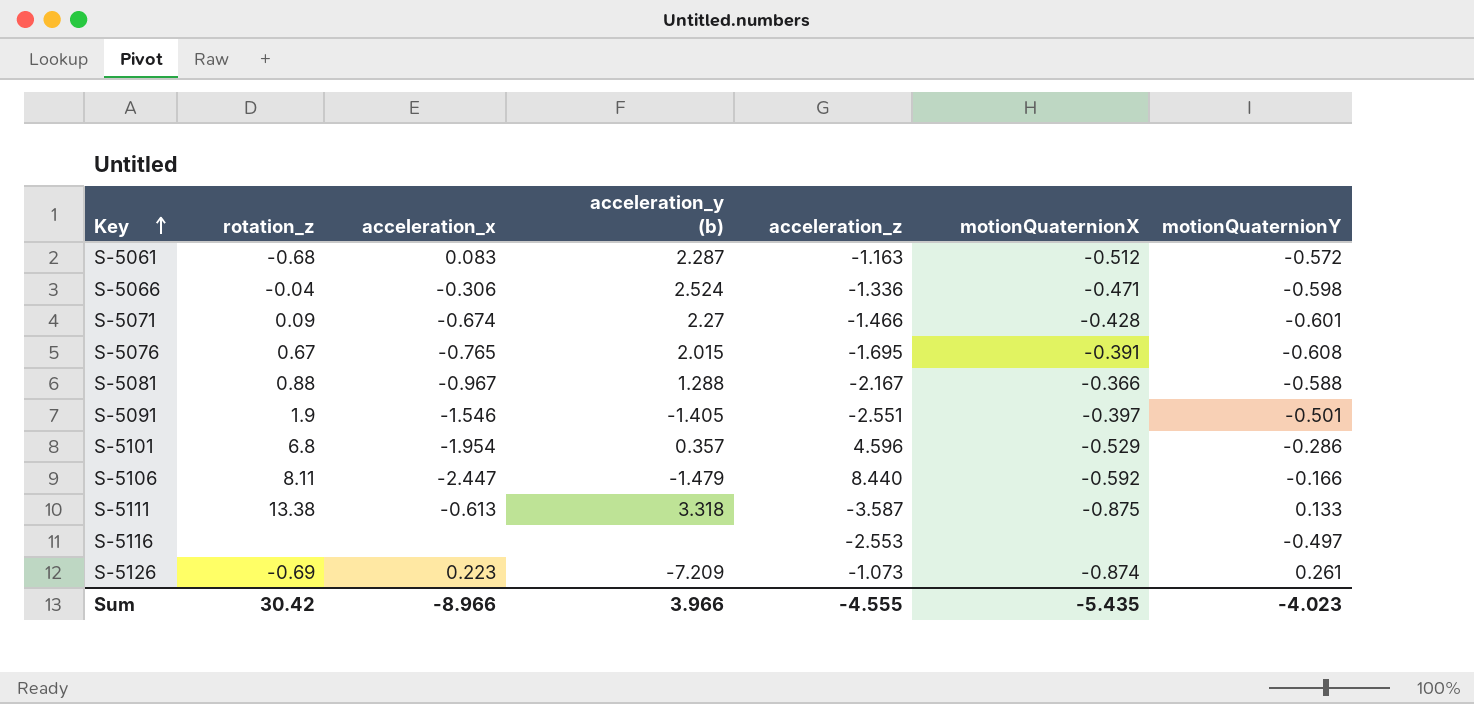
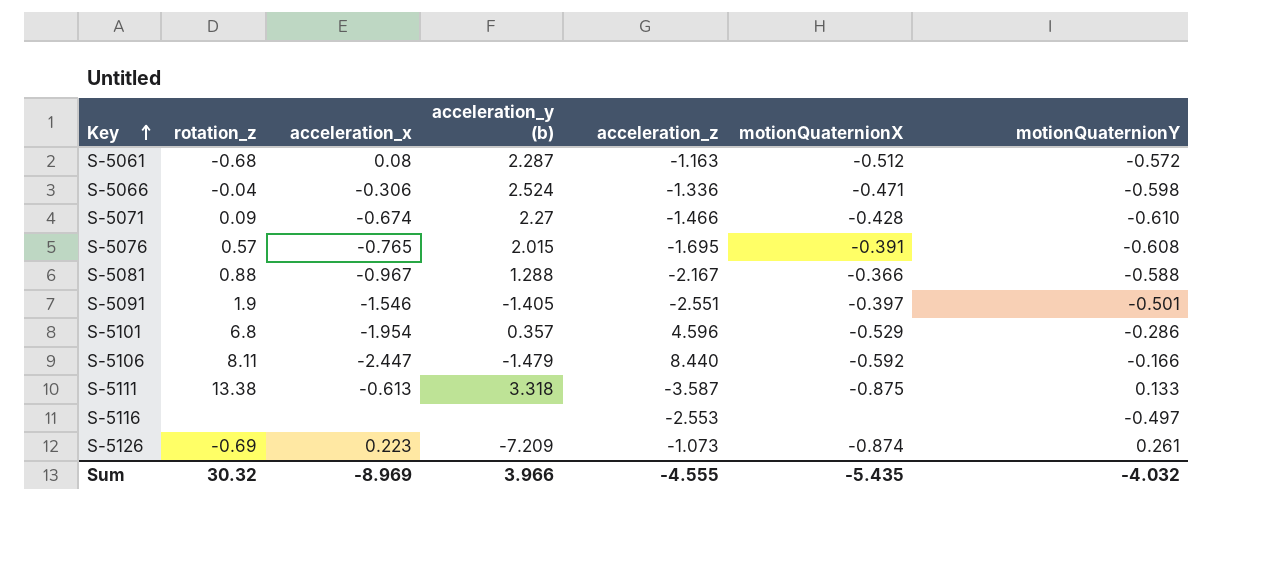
S-5061 | acceleration_x: 0.083 -> 0.08
S-5071 | motionQuaternionY: -0.601 -> -0.610
S-5076 | rotation_z: 0.67 -> 0.57
Sum | rotation_z: 30.42 -> 30.32
Sum | acceleration_x: -8.966 -> -8.969
Sum | motionQuaternionY: -4.023 -> -4.032

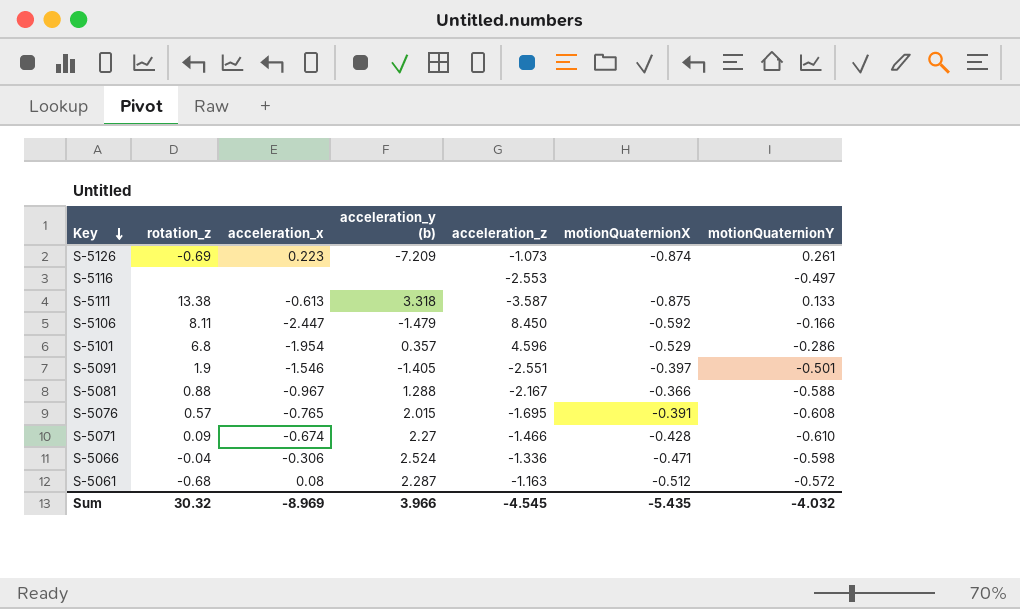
row order: Key ascending -> Key descending
S-5106 | acceleration_z: 8.440 -> 8.450
Sum | acceleration_z: -4.555 -> -4.545

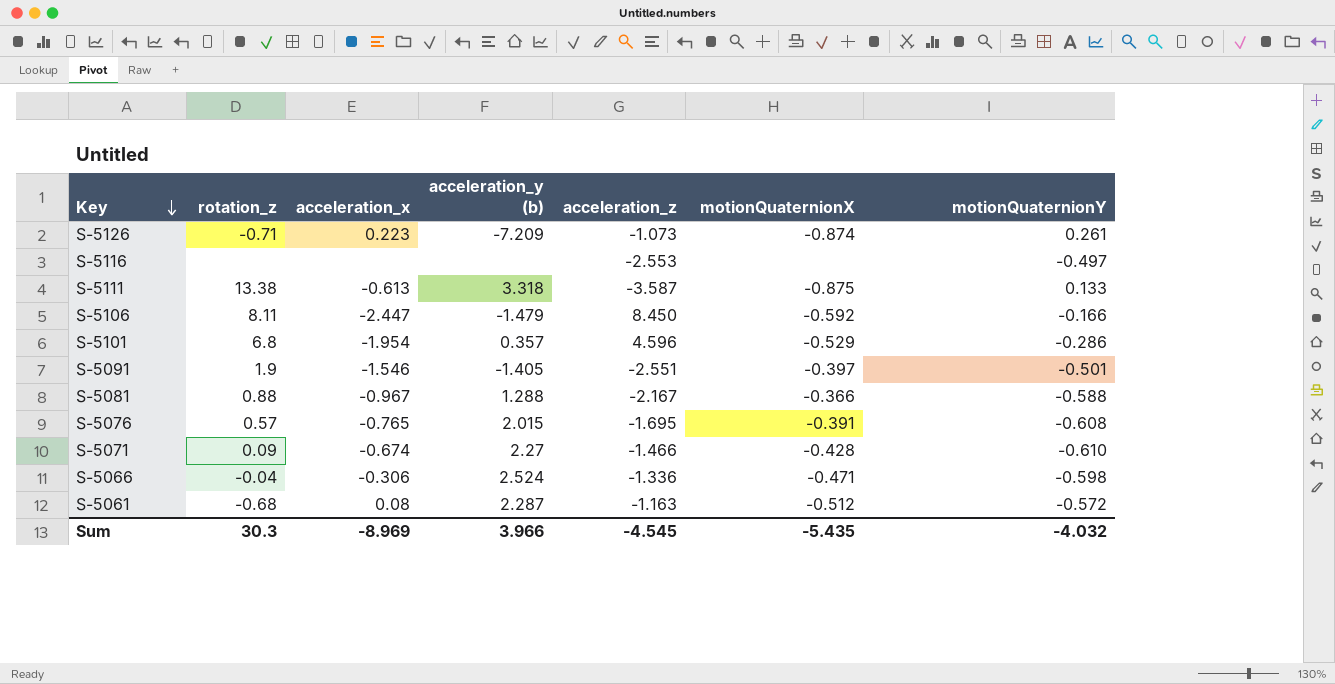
S-5126 | rotation_z: -0.69 -> -0.71
Sum | rotation_z: 30.32 -> 30.3

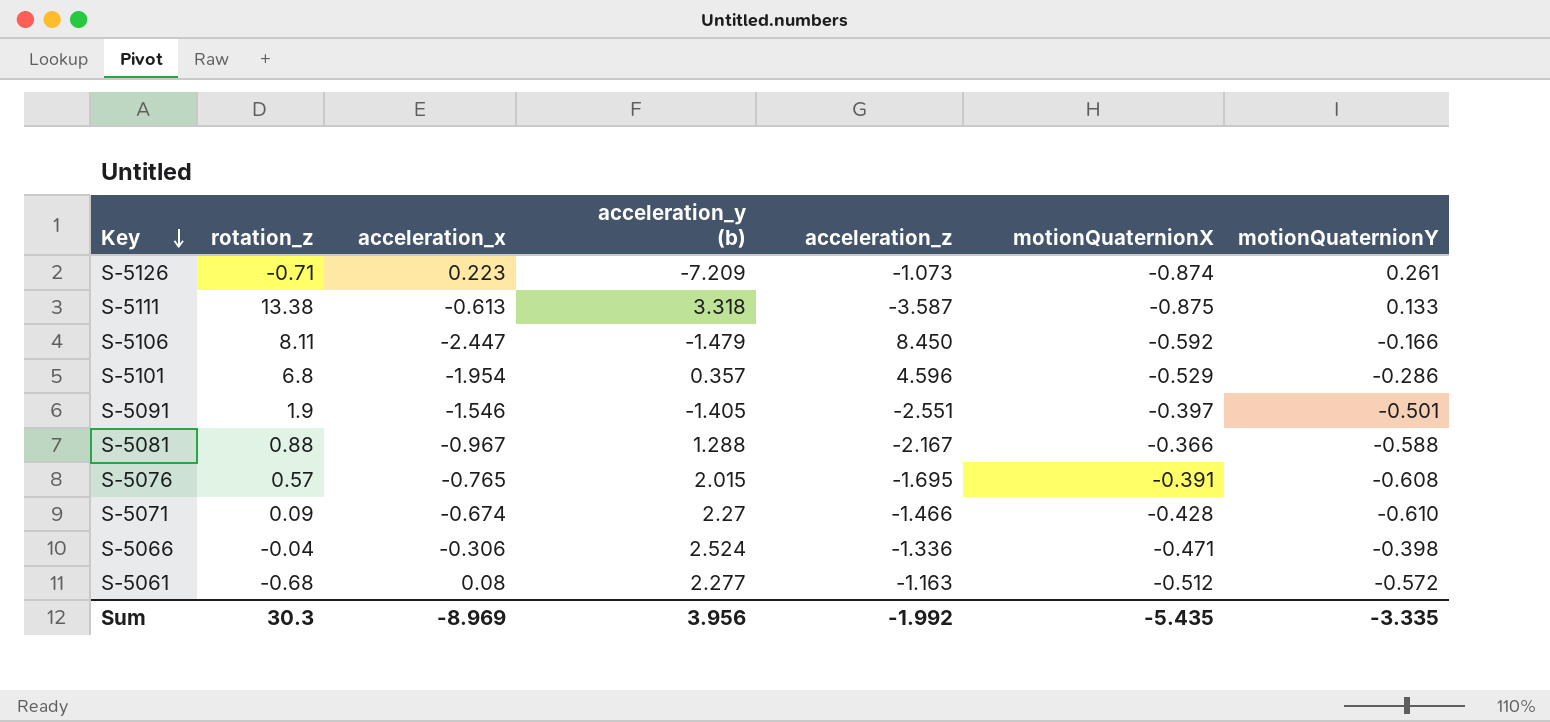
row S-5116: none | none | none | -2.553 | none | -0.497 -> none
S-5066 | motionQuaternionY: -0.598 -> -0.398
S-5061 | acceleration_y (b): 2.287 -> 2.277
Sum | acceleration_y (b): 3.966 -> 3.956
Sum | acceleration_z: -4.545 -> -1.992
Sum | motionQuaternionY: -4.032 -> -3.335

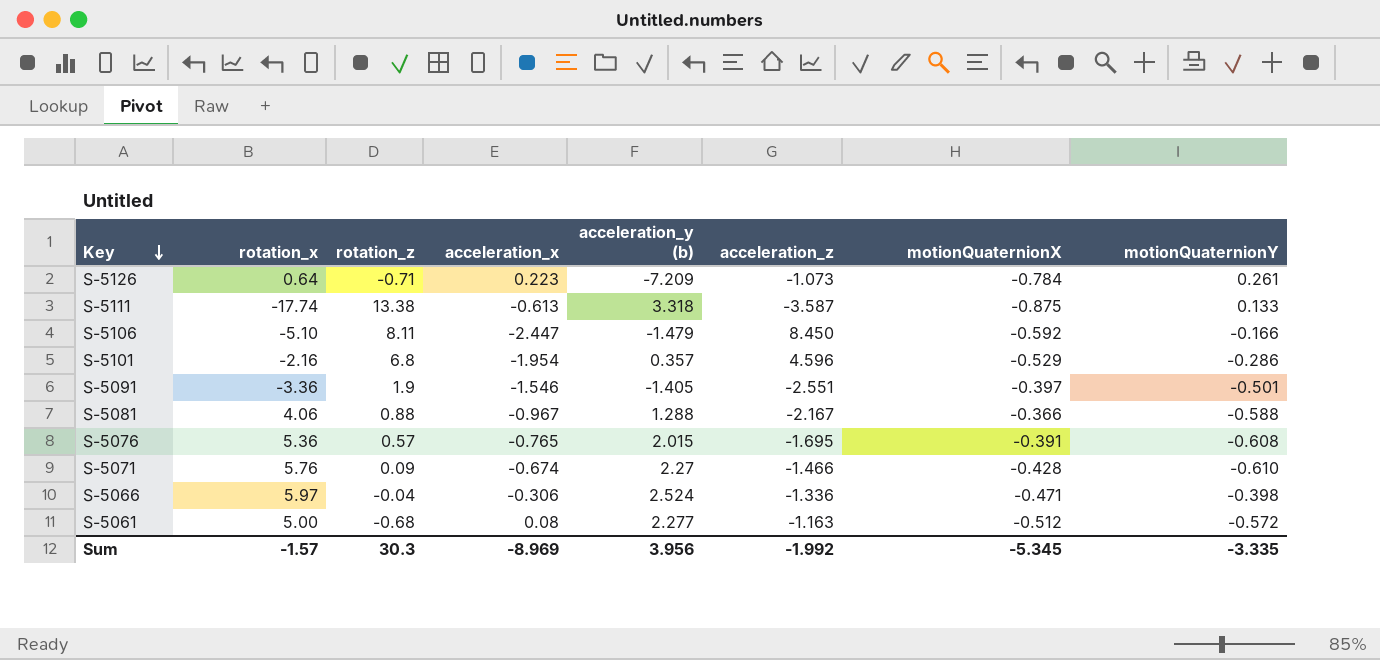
column rotation_x | position: none -> 2
S-5126 | motionQuaternionX: -0.874 -> -0.784
Sum | motionQuaternionX: -5.435 -> -5.345

